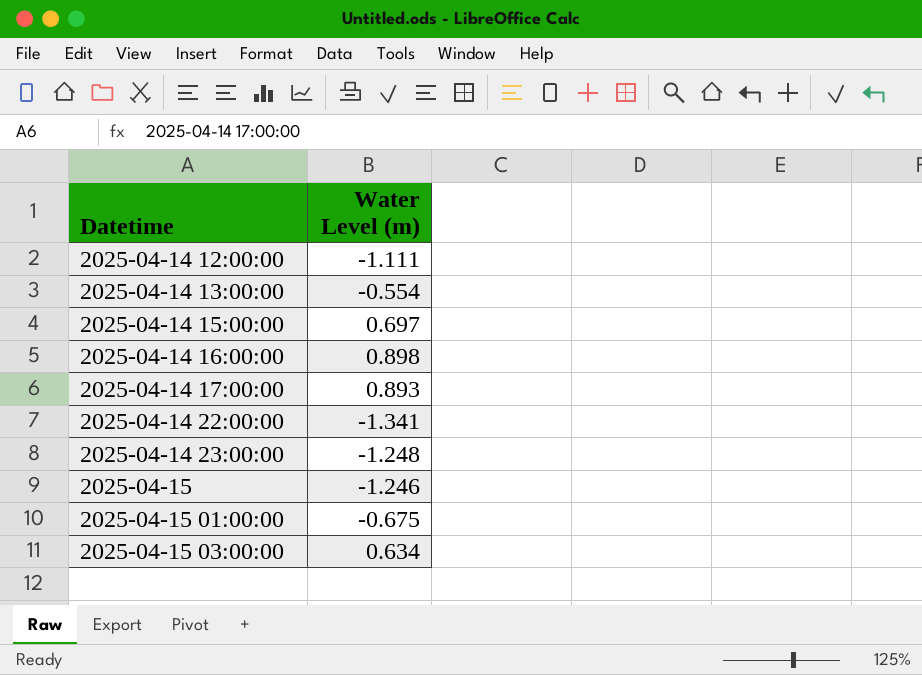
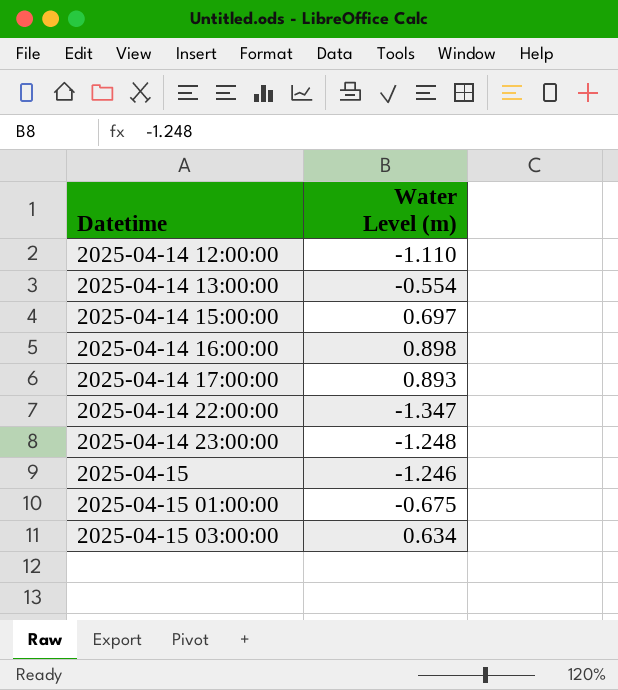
2025-04-14 12:00:00 | Water Level (m): -1.111 -> -1.110
2025-04-14 22:00:00 | Water Level (m): -1.341 -> -1.347

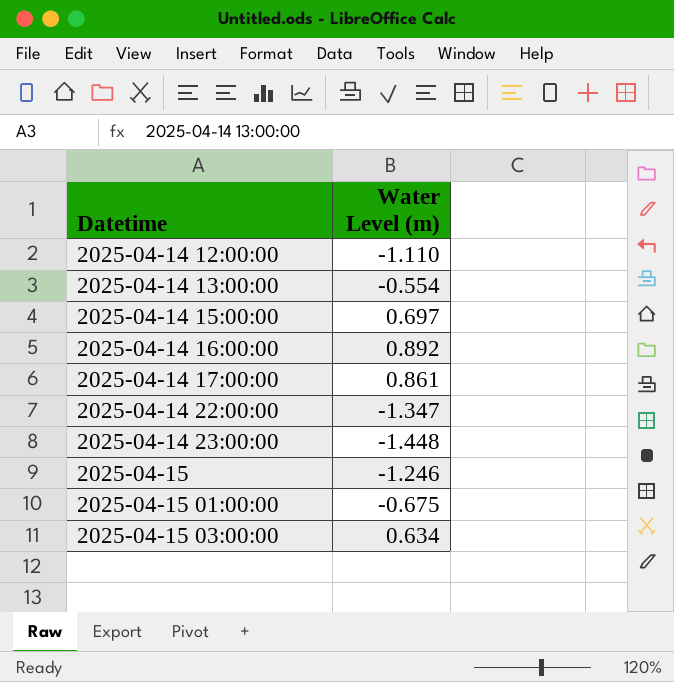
2025-04-14 16:00:00 | Water Level (m): 0.898 -> 0.892
2025-04-14 17:00:00 | Water Level (m): 0.893 -> 0.861
2025-04-14 23:00:00 | Water Level (m): -1.248 -> -1.448

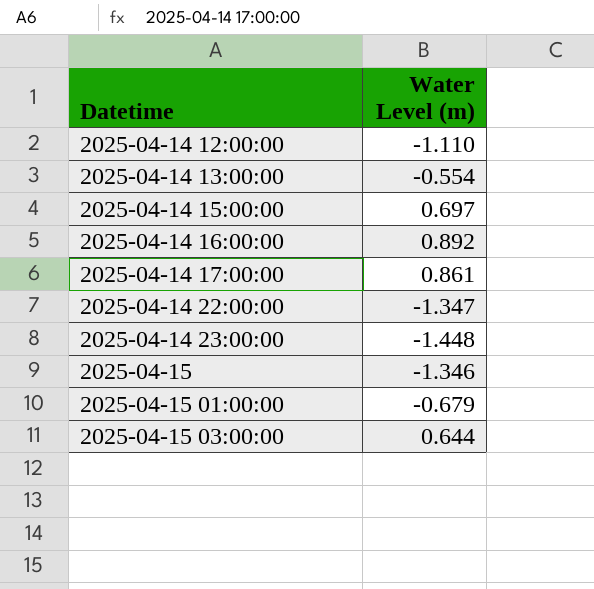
2025-04-15 | Water Level (m): -1.246 -> -1.346
2025-04-15 01:00:00 | Water Level (m): -0.675 -> -0.679
2025-04-15 03:00:00 | Water Level (m): 0.634 -> 0.644

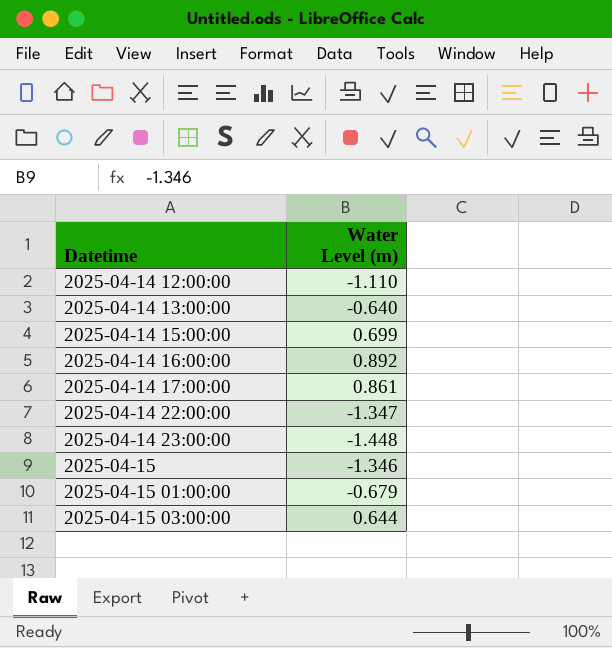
2025-04-14 13:00:00 | Water Level (m): -0.554 -> -0.640
2025-04-14 15:00:00 | Water Level (m): 0.697 -> 0.699

